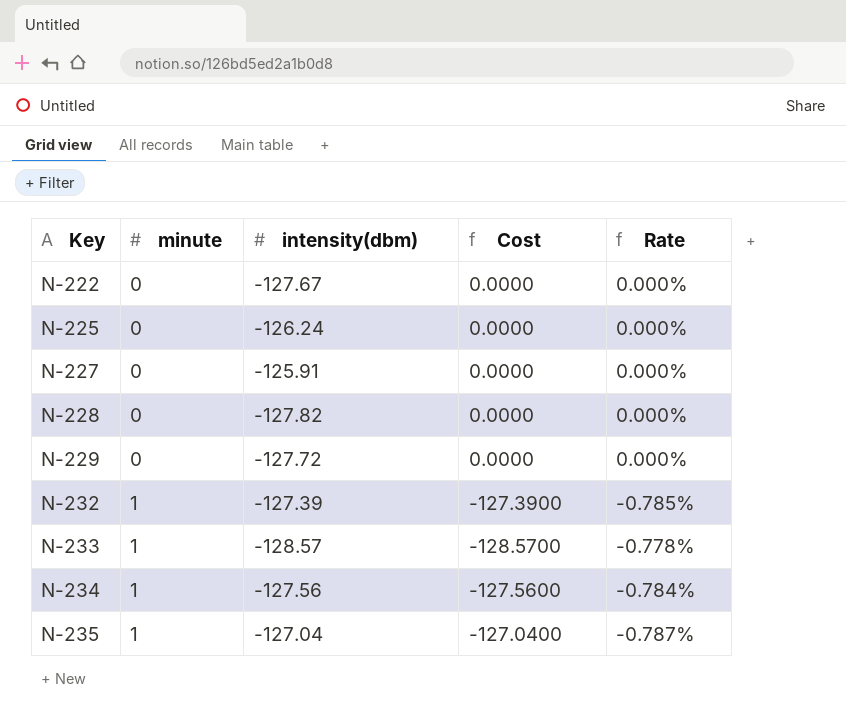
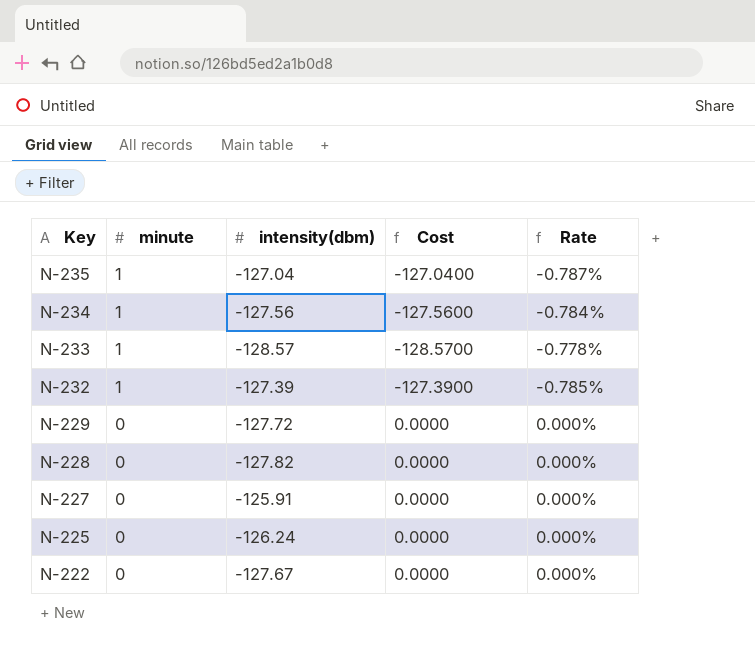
row order: Key ascending -> Key descending

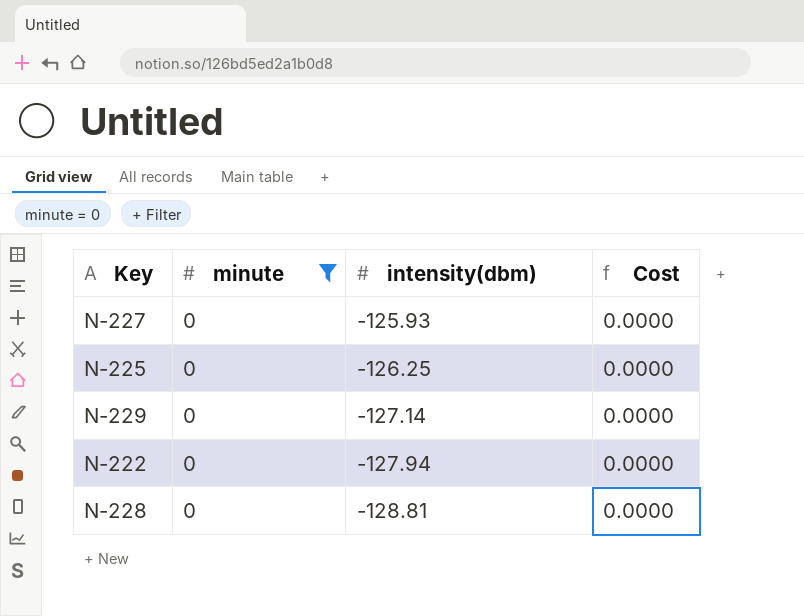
filter: none -> minute = 0
row order: Key descending -> intensity(dbm) descending
column Rate | formula: [minute] / [intensity(dbm)] -> none
N-227 | intensity(dbm): -125.91 -> -125.93
N-225 | intensity(dbm): -126.24 -> -126.25
N-229 | intensity(dbm): -127.72 -> -127.14
N-222 | intensity(dbm): -127.67 -> -127.94
N-228 | intensity(dbm): -127.82 -> -128.81

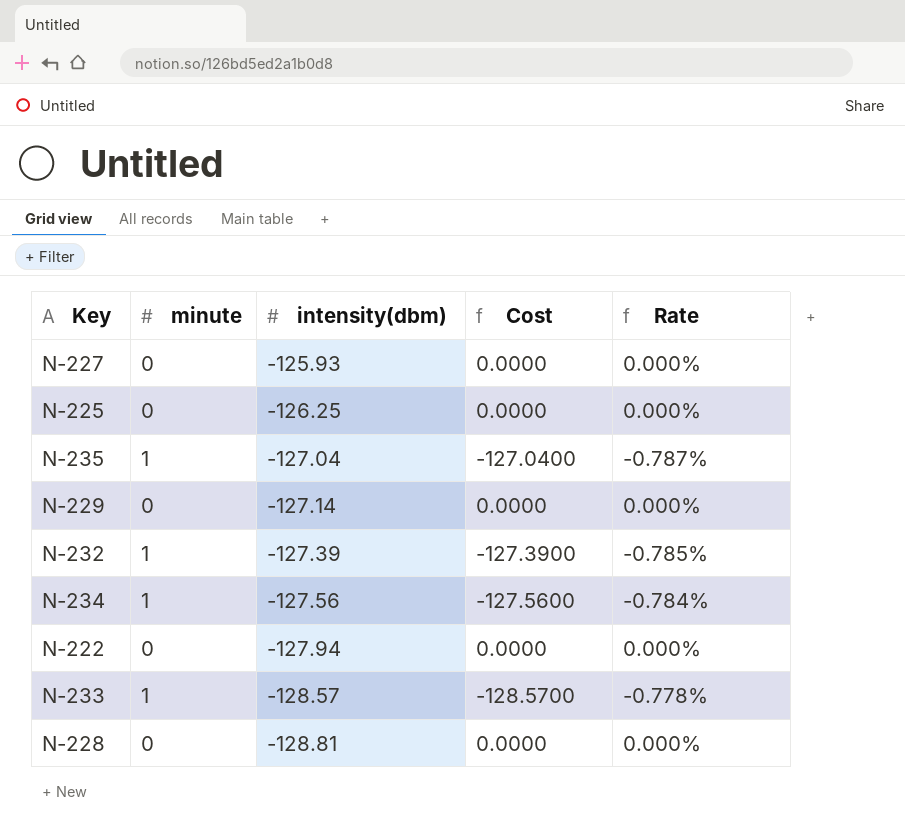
filter: minute = 0 -> none
column Rate | formula: none -> [minute] / [intensity(dbm)]

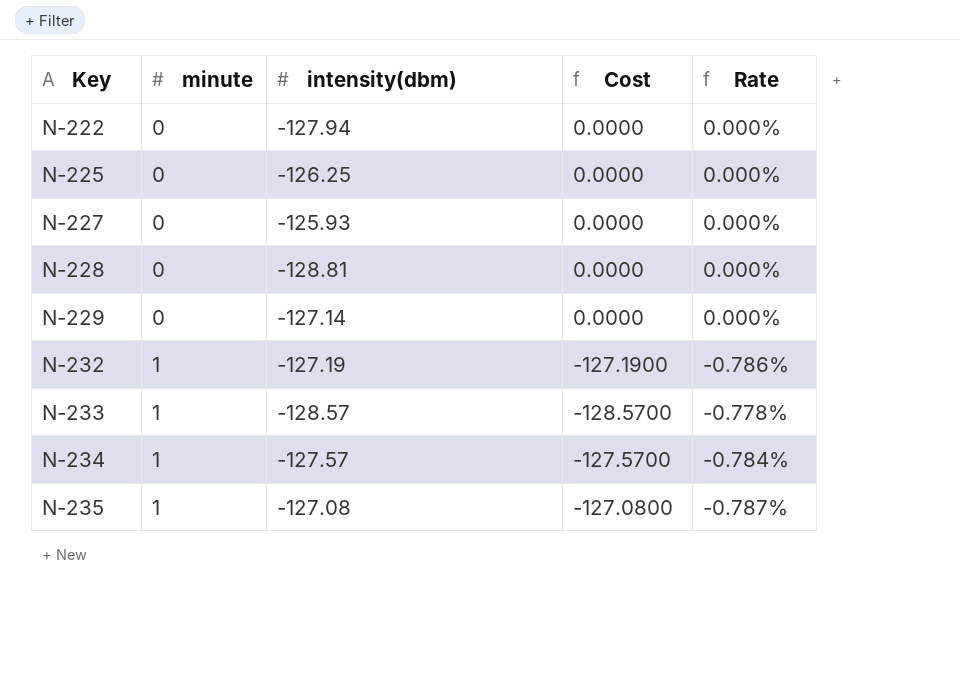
row order: intensity(dbm) descending -> Key ascending
N-232 | intensity(dbm): -127.39 -> -127.19
N-232 | Cost: -127.3900 -> -127.1900
N-232 | Rate: -0.785% -> -0.786%
N-234 | intensity(dbm): -127.56 -> -127.57
N-234 | Cost: -127.5600 -> -127.5700
N-235 | intensity(dbm): -127.04 -> -127.08
N-235 | Cost: -127.0400 -> -127.0800

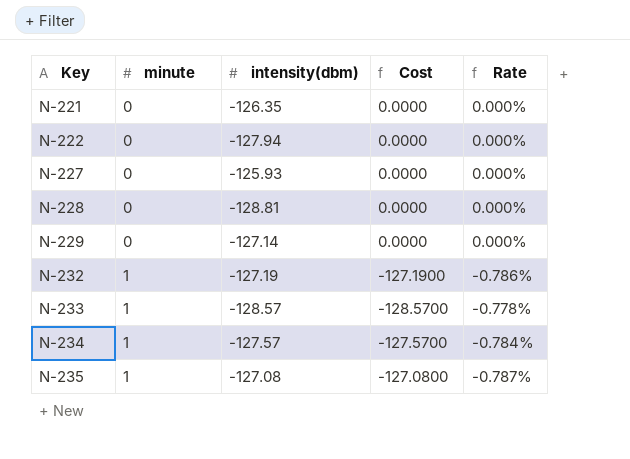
row N-225: 0 | -126.25 | 0.0000 | 0.000% -> none
row N-221: none -> 0 | -126.35 | 0.0000 | 0.000%

